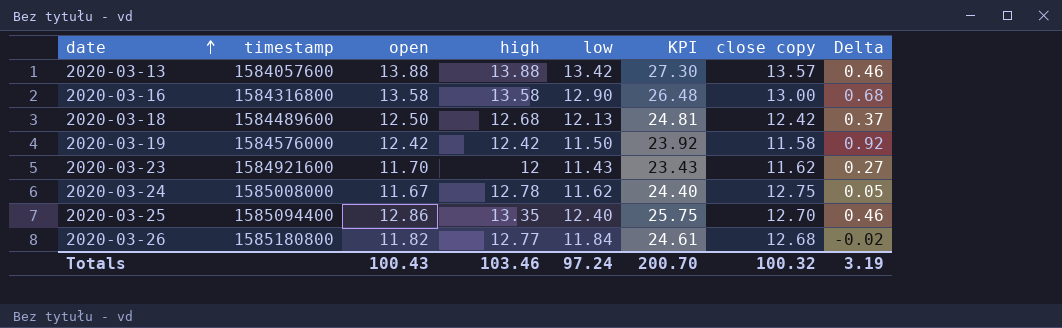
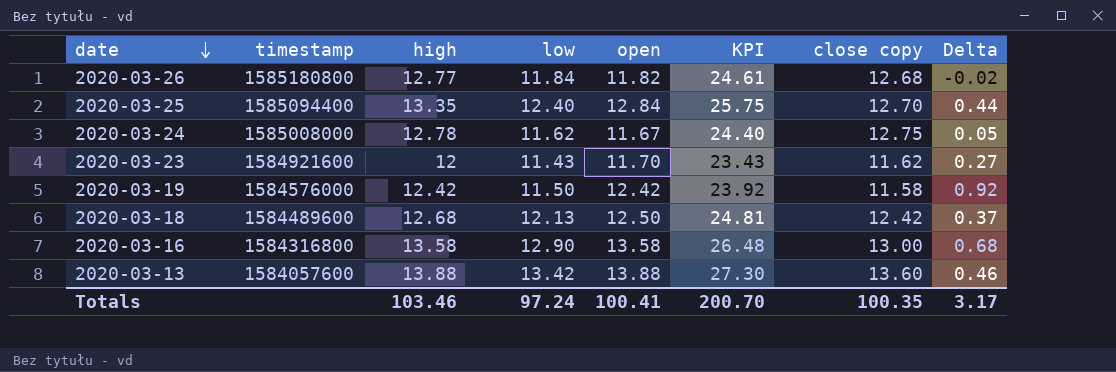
row order: date ascending -> date descending
column open | position: 3 -> 5
2020-03-25 | open: 12.86 -> 12.84
2020-03-25 | Delta: 0.46 -> 0.44
2020-03-13 | close copy: 13.57 -> 13.60
Totals | open: 100.43 -> 100.41
Totals | close copy: 100.32 -> 100.35
Totals | Delta: 3.19 -> 3.17

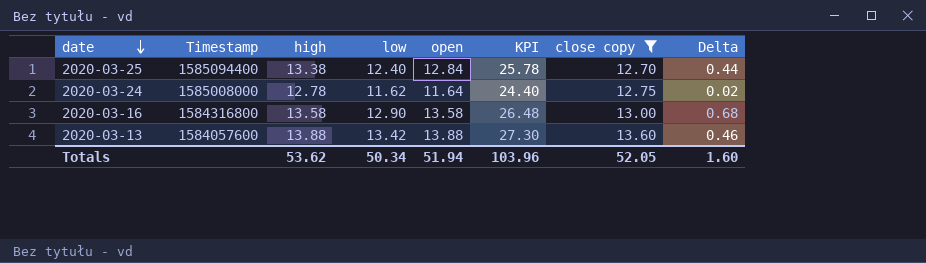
filter: none -> close copy >= 12.70
column name: timestamp -> Timestamp
2020-03-25 | high: 13.35 -> 13.38
2020-03-25 | KPI: 25.75 -> 25.78
2020-03-24 | open: 11.67 -> 11.64
2020-03-24 | Delta: 0.05 -> 0.02
Totals | high: 103.46 -> 53.62
Totals | low: 97.24 -> 50.34
Totals | open: 100.41 -> 51.94
Totals | KPI: 200.70 -> 103.96
Totals | close copy: 100.35 -> 52.05
Totals | Delta: 3.17 -> 1.60

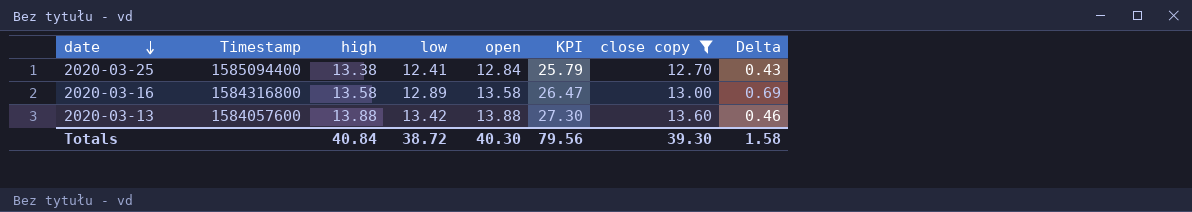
row 2020-03-24: 1585008000 | 12.78 | 11.62 | 11.64 | 24.40 | 12.75 | 0.02 -> none
2020-03-25 | low: 12.40 -> 12.41
2020-03-25 | KPI: 25.78 -> 25.79
2020-03-25 | Delta: 0.44 -> 0.43
2020-03-16 | low: 12.90 -> 12.89
2020-03-16 | KPI: 26.48 -> 26.47
2020-03-16 | Delta: 0.68 -> 0.69
Totals | high: 53.62 -> 40.84
Totals | low: 50.34 -> 38.72
Totals | open: 51.94 -> 40.30
Totals | KPI: 103.96 -> 79.56
Totals | close copy: 52.05 -> 39.30
Totals | Delta: 1.60 -> 1.58

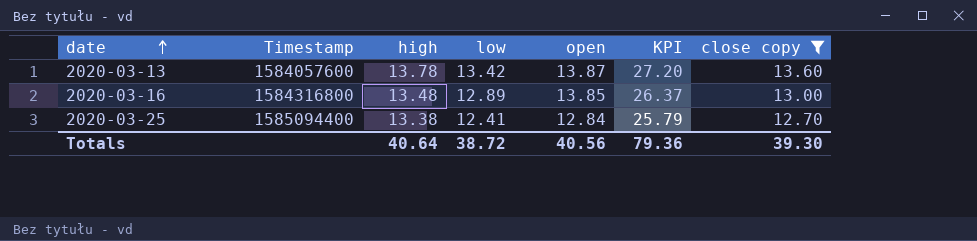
row order: date descending -> date ascending
column Delta | formula: [open] - [low] -> none
2020-03-13 | high: 13.88 -> 13.78
2020-03-13 | open: 13.88 -> 13.87
2020-03-13 | KPI: 27.30 -> 27.20
2020-03-16 | high: 13.58 -> 13.48
2020-03-16 | open: 13.58 -> 13.85
2020-03-16 | KPI: 26.47 -> 26.37
Totals | high: 40.84 -> 40.64
Totals | open: 40.30 -> 40.56
Totals | KPI: 79.56 -> 79.36

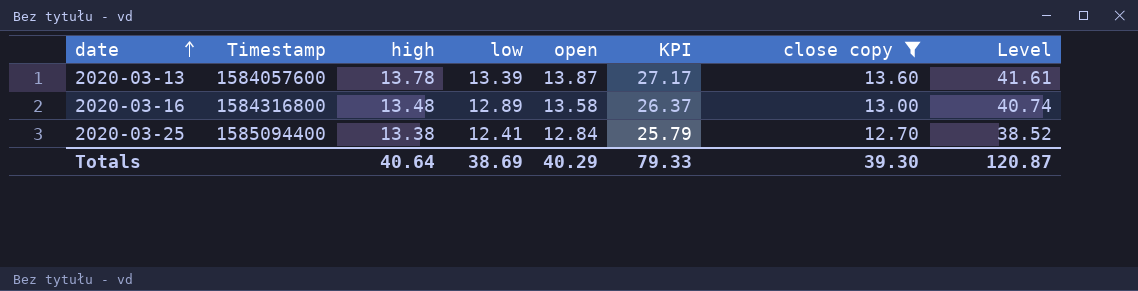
column Level | formula: none -> [open] * 3
2020-03-13 | low: 13.42 -> 13.39
2020-03-13 | KPI: 27.20 -> 27.17
2020-03-16 | open: 13.85 -> 13.58
Totals | low: 38.72 -> 38.69
Totals | open: 40.56 -> 40.29
Totals | KPI: 79.36 -> 79.33

